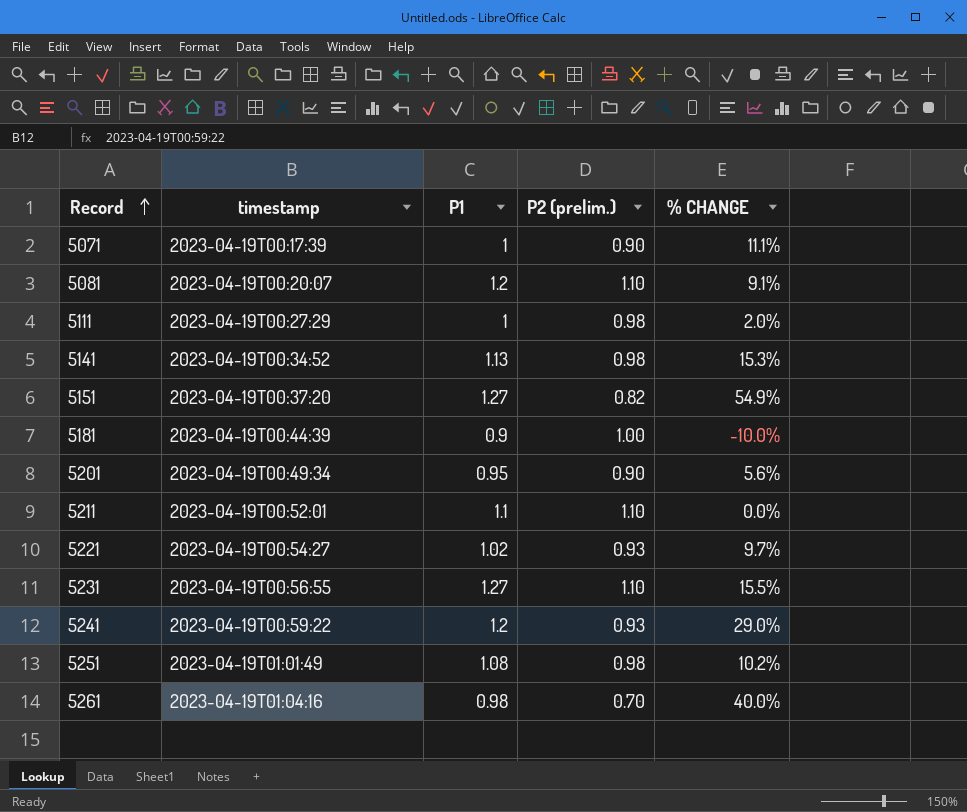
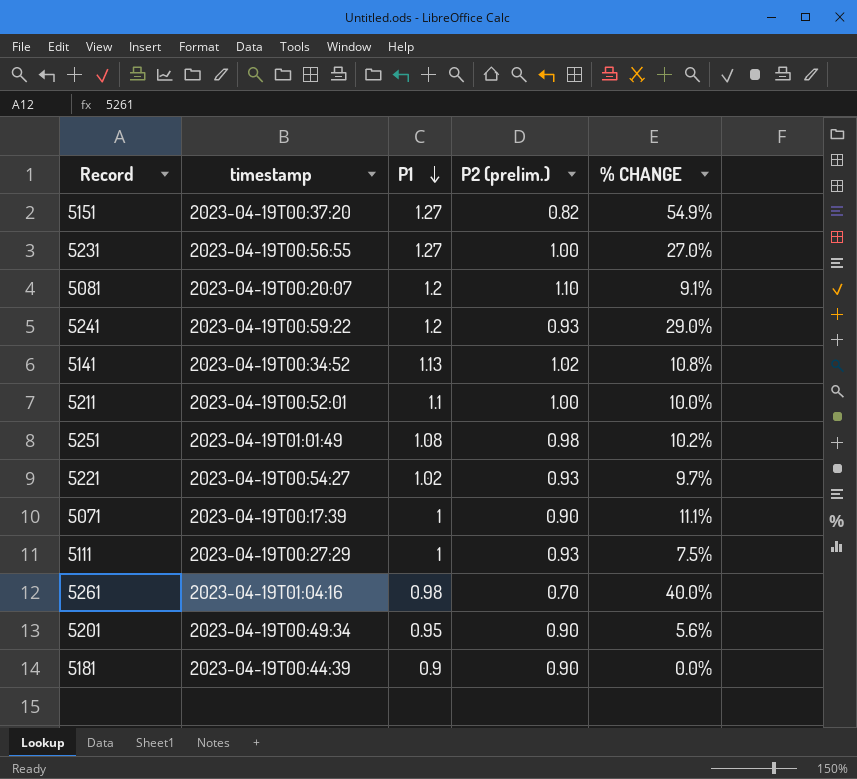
row order: Record ascending -> P1 descending
5231 | P2 (prelim.): 1.10 -> 1.00
5231 | % CHANGE: 15.5% -> 27.0%
5141 | P2 (prelim.): 0.98 -> 1.02
5141 | % CHANGE: 15.3% -> 10.8%
5211 | P2 (prelim.): 1.10 -> 1.00
5211 | % CHANGE: 0.0% -> 10.0%
5111 | P2 (prelim.): 0.98 -> 0.93
5111 | % CHANGE: 2.0% -> 7.5%
5181 | P2 (prelim.): 1.00 -> 0.90
5181 | % CHANGE: -10.0% -> 0.0%

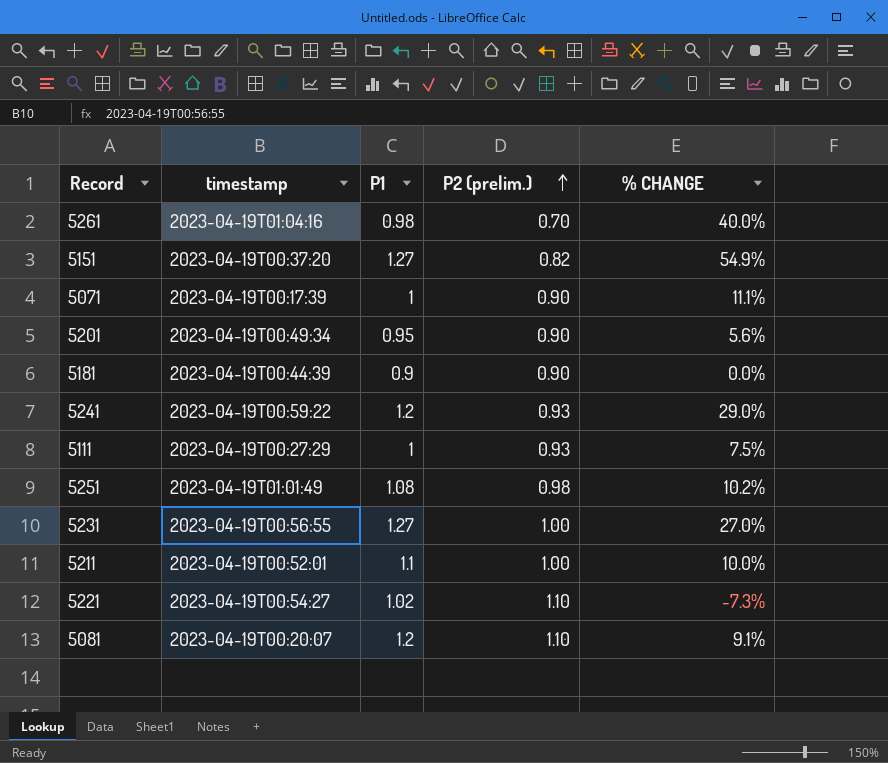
row order: P1 descending -> P2 (prelim.) ascending
row 5141: 2023-04-19T00:34:52 | 1.13 | 1.02 | 10.8% -> none
5221 | P2 (prelim.): 0.93 -> 1.10
5221 | % CHANGE: 9.7% -> -7.3%

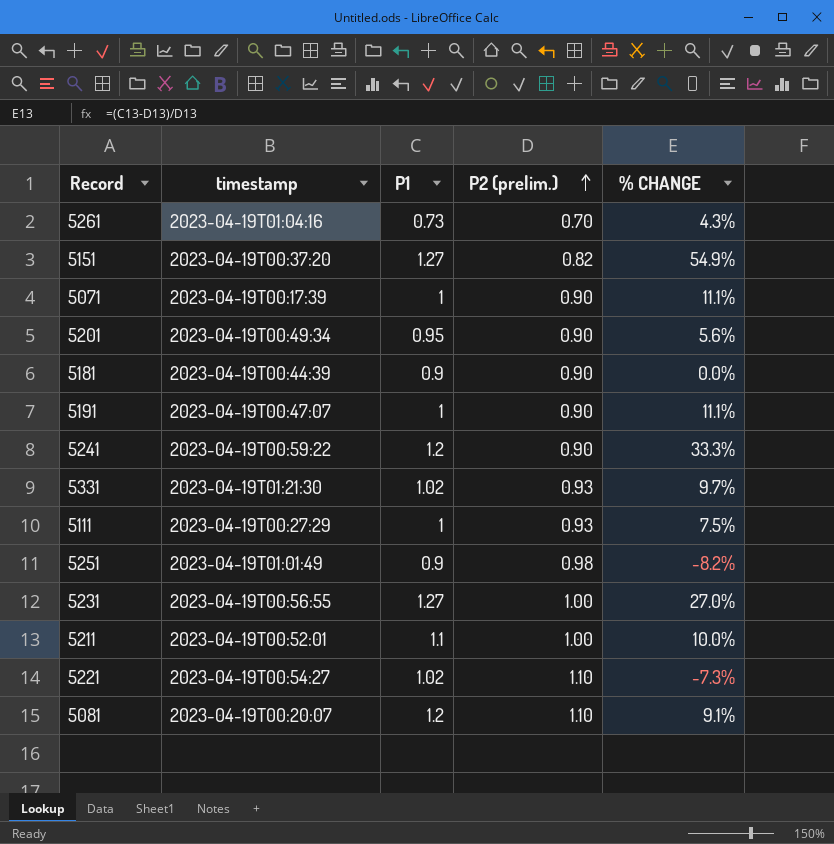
5261 | P1: 0.98 -> 0.73
5261 | % CHANGE: 40.0% -> 4.3%
row 5191: none -> 2023-04-19T00:47:07 | 1 | 0.90 | 11.1%
5241 | P2 (prelim.): 0.93 -> 0.90
5241 | % CHANGE: 29.0% -> 33.3%
row 5331: none -> 2023-04-19T01:21:30 | 1.02 | 0.93 | 9.7%
5251 | P1: 1.08 -> 0.9
5251 | % CHANGE: 10.2% -> -8.2%

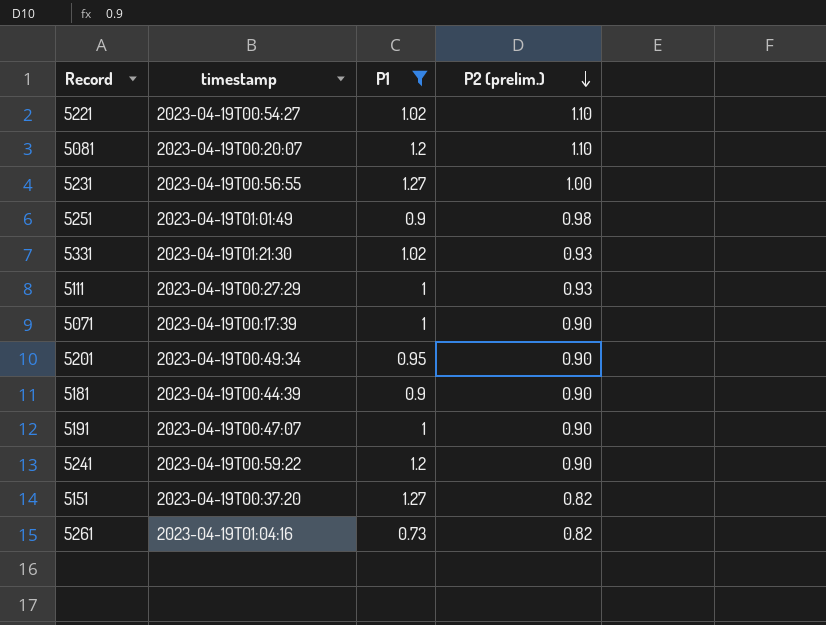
filter: none -> P1 != 1.1
row order: P2 (prelim.) ascending -> P2 (prelim.) descending
column % CHANGE | formula: ([P1] - [P2 (prelim.)]) / [P2 (prelim.)] -> none
5261 | P2 (prelim.): 0.70 -> 0.82

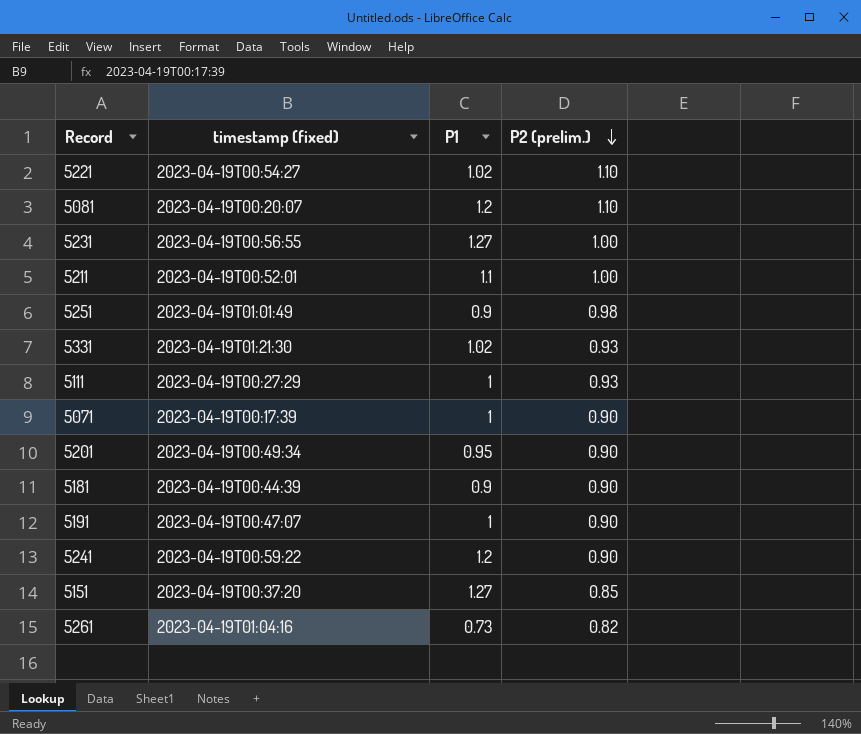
filter: P1 != 1.1 -> none
column name: timestamp -> timestamp (fixed)
5151 | P2 (prelim.): 0.82 -> 0.85

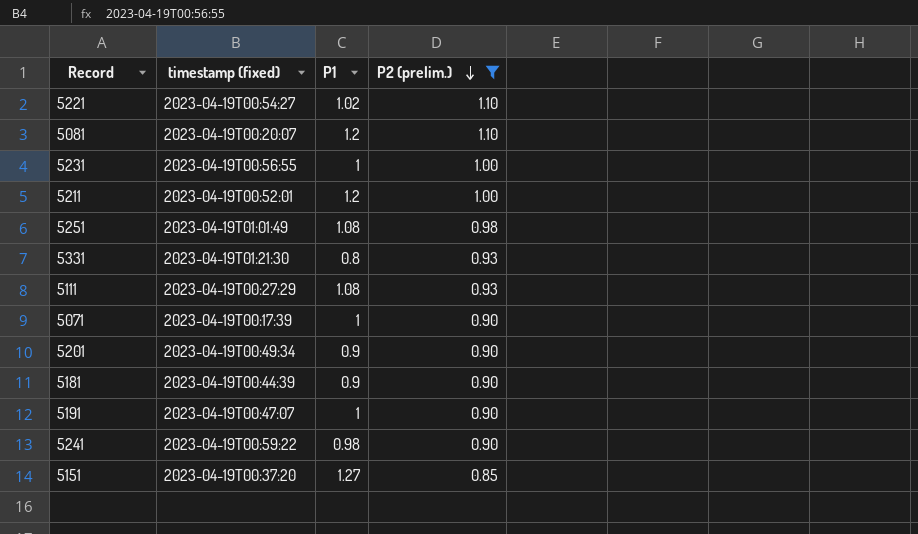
filter: none -> P2 (prelim.) != 0.82
5231 | P1: 1.27 -> 1
5211 | P1: 1.1 -> 1.2
5251 | P1: 0.9 -> 1.08
5331 | P1: 1.02 -> 0.8
5111 | P1: 1 -> 1.08
5201 | P1: 0.95 -> 0.9
5241 | P1: 1.2 -> 0.98

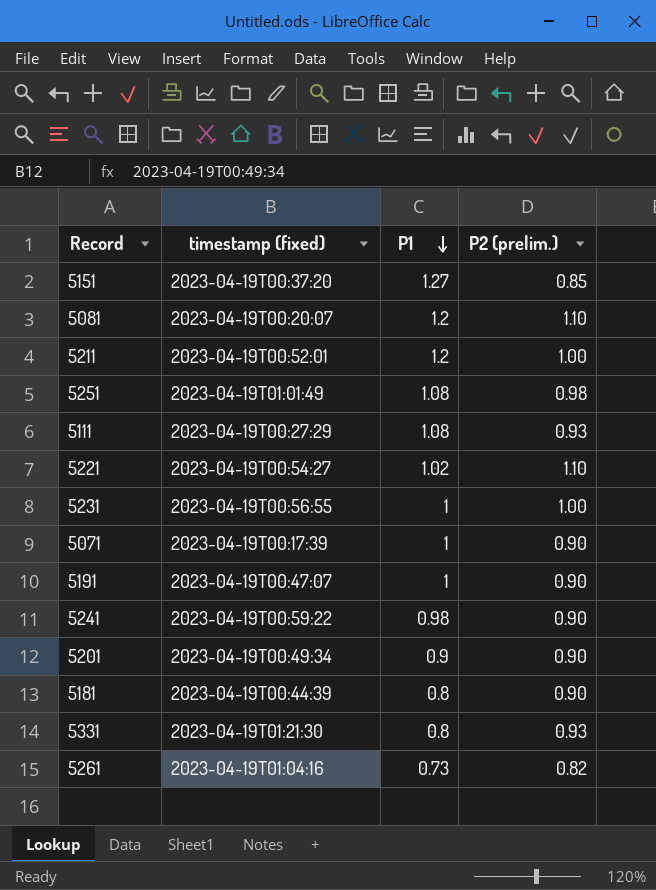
filter: P2 (prelim.) != 0.82 -> none
row order: P2 (prelim.) descending -> P1 descending
5181 | P1: 0.9 -> 0.8

